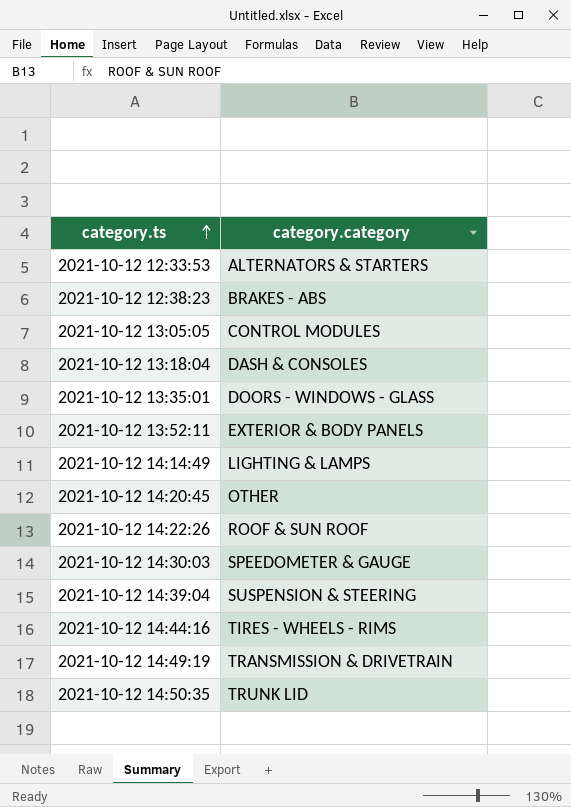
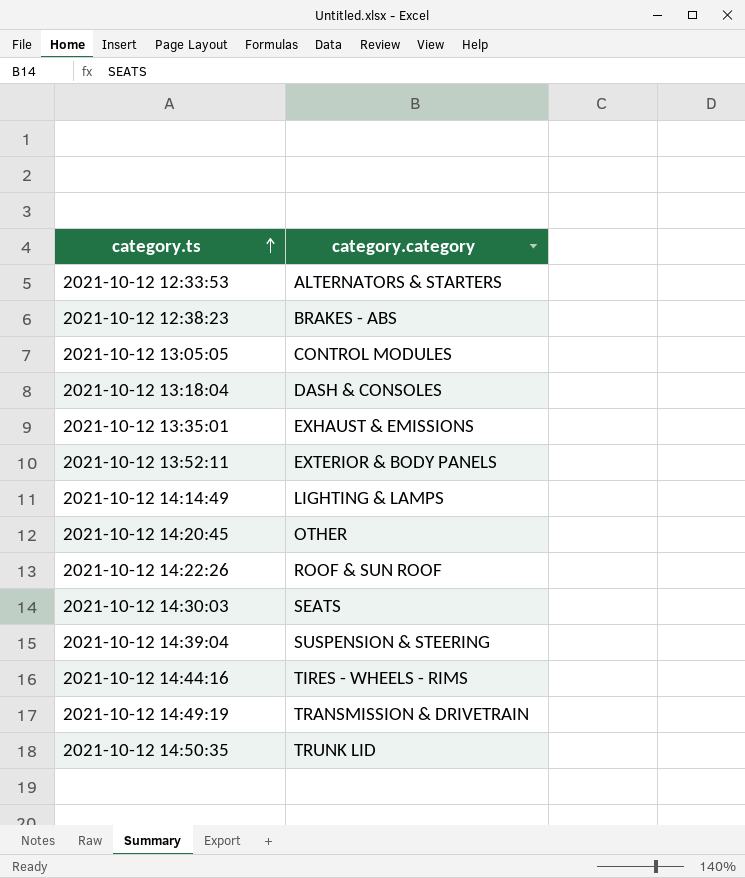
2021-10-12 13:35:01 | category.category: DOORS - WINDOWS - GLASS -> EXHAUST & EMISSIONS
2021-10-12 14:30:03 | category.category: SPEEDOMETER & GAUGE -> SEATS

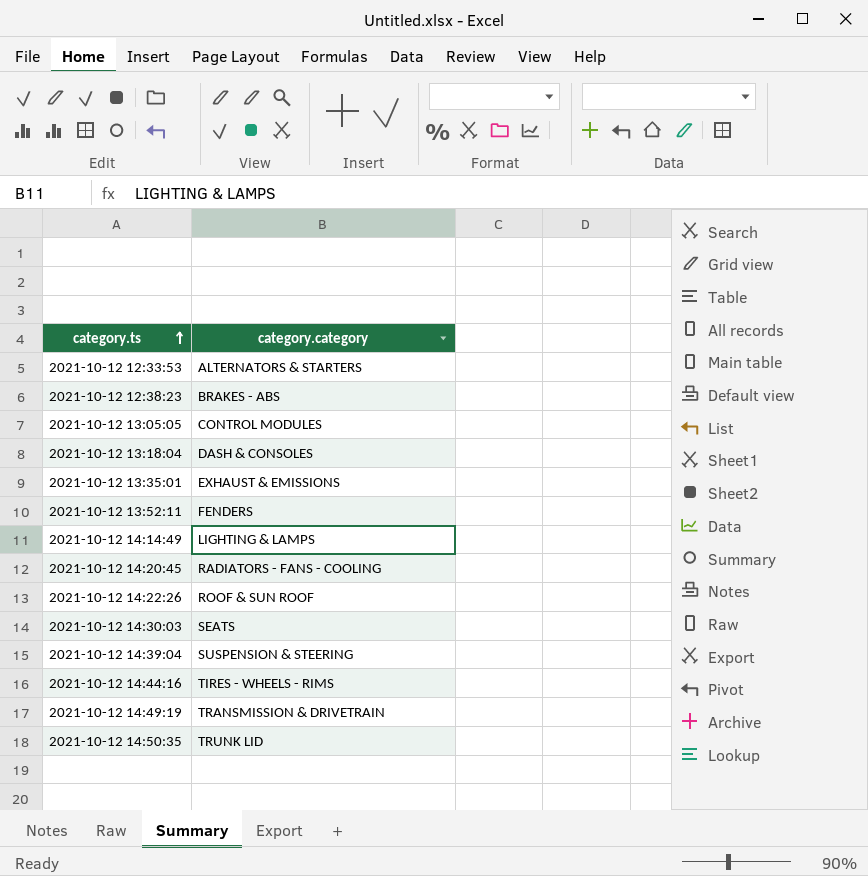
2021-10-12 13:52:11 | category.category: EXTERIOR & BODY PANELS -> FENDERS
2021-10-12 14:20:45 | category.category: OTHER -> RADIATORS - FANS - COOLING

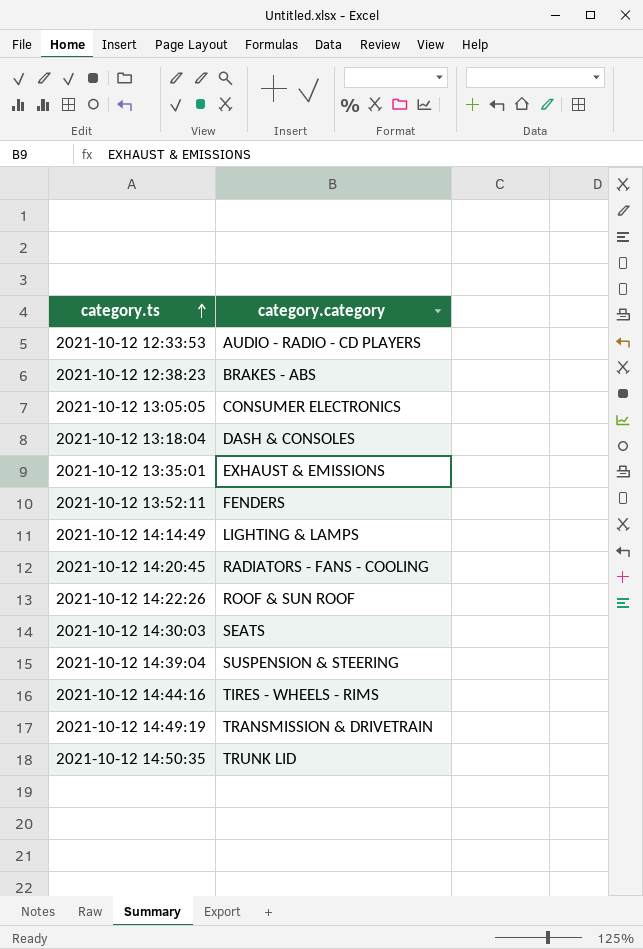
2021-10-12 12:33:53 | category.category: ALTERNATORS & STARTERS -> AUDIO - RADIO - CD PLAYERS
2021-10-12 13:05:05 | category.category: CONTROL MODULES -> CONSUMER ELECTRONICS

